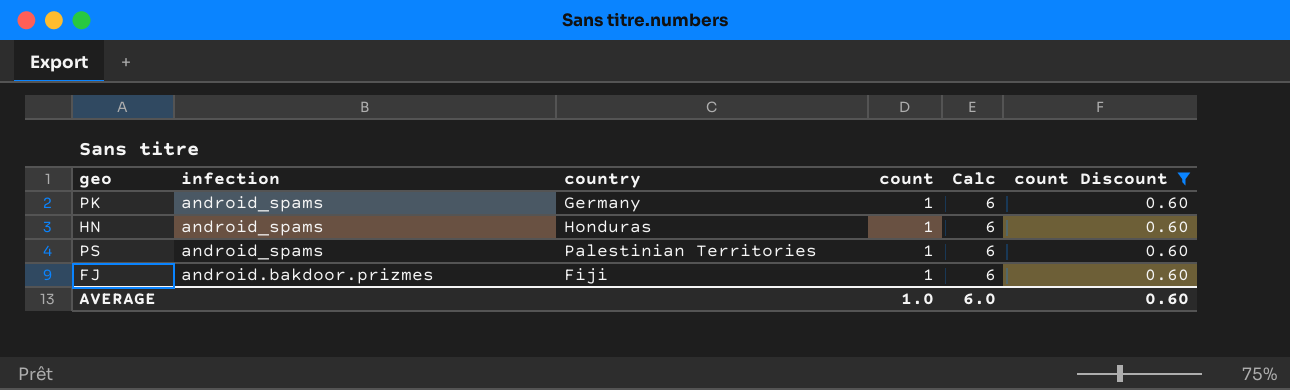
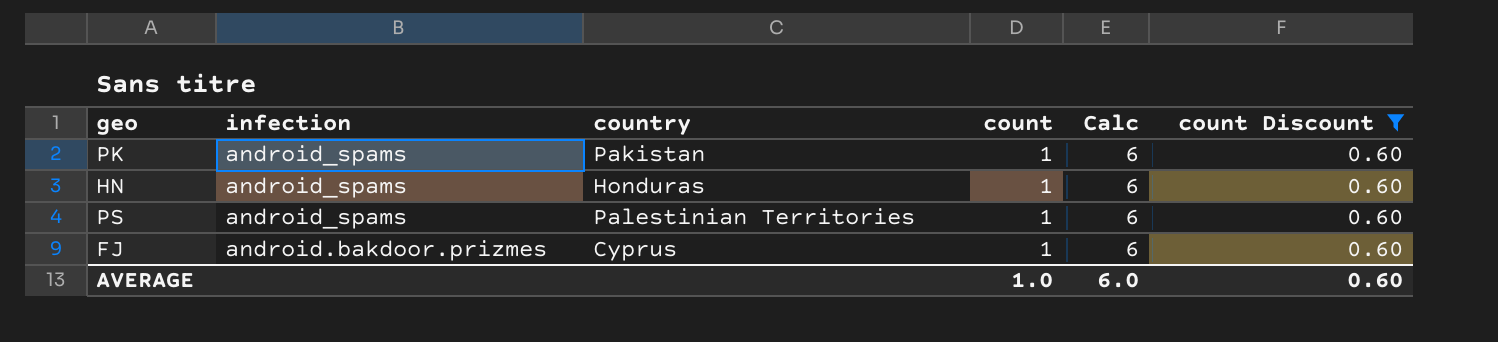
PK | country: Germany -> Pakistan
FJ | country: Fiji -> Cyprus

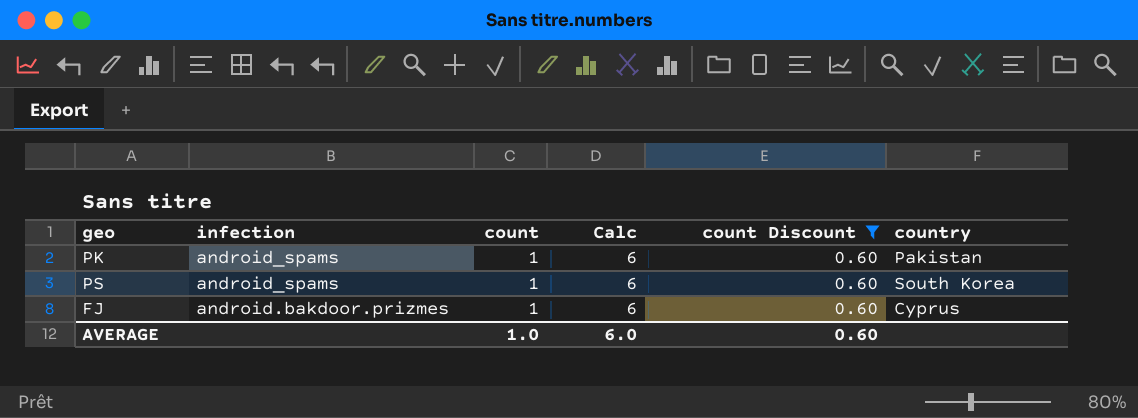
column country | position: 3 -> 6
row HN: android_spams | Honduras | 1 | 6 | 0.60 -> none
PS | country: Palestinian Territories -> South Korea

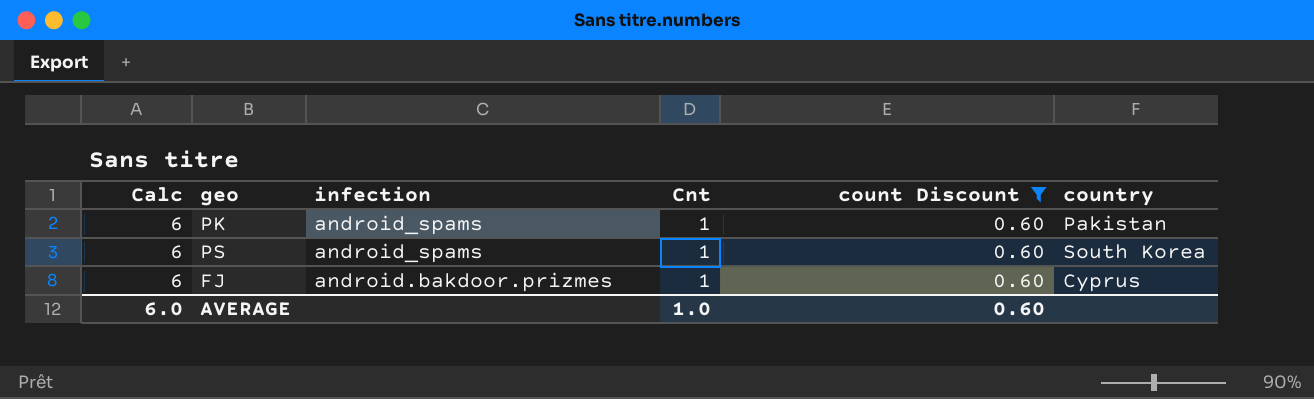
column Calc | position: 4 -> 1
column name: count -> Cnt

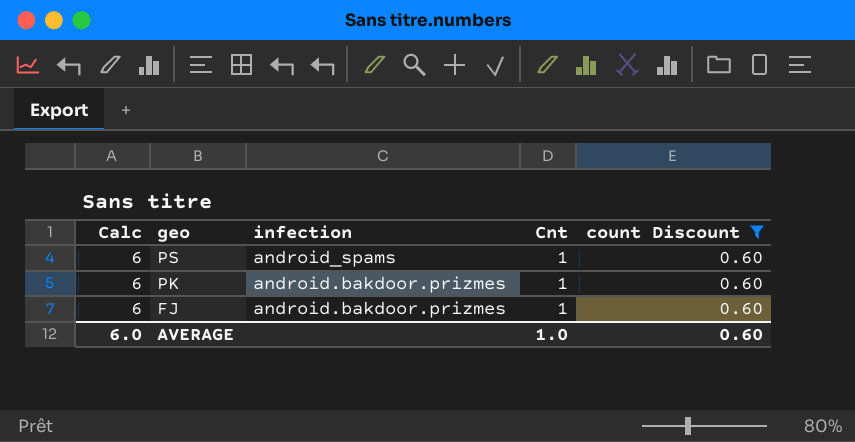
row order: infection descending -> geo descending
column country | position: 6 -> none
PK | infection: android_spams -> android.bakdoor.prizmes

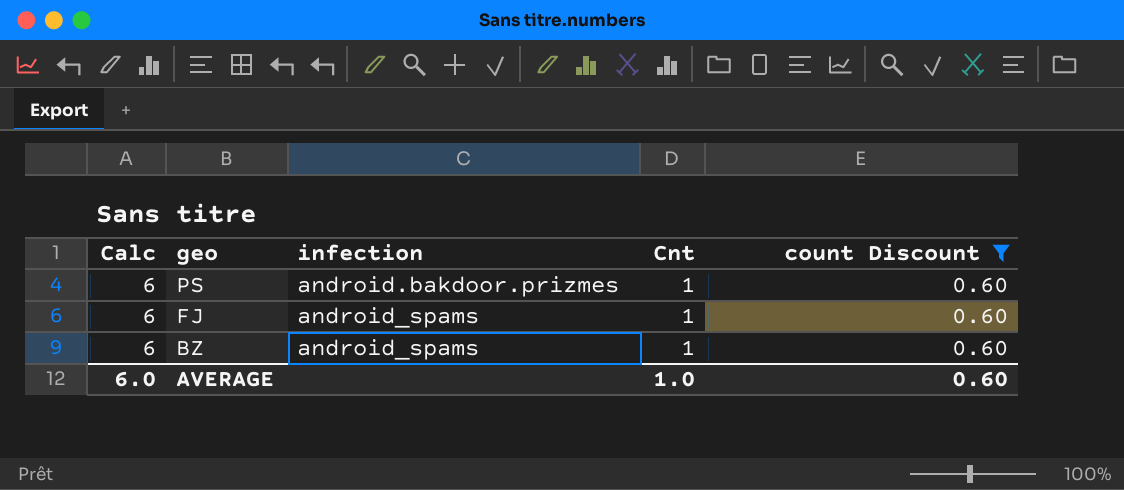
row PK: 6 | android.bakdoor.prizmes | 1 | 0.60 -> none
PS | infection: android_spams -> android.bakdoor.prizmes
FJ | infection: android.bakdoor.prizmes -> android_spams
row BZ: none -> 6 | android_spams | 1 | 0.60

